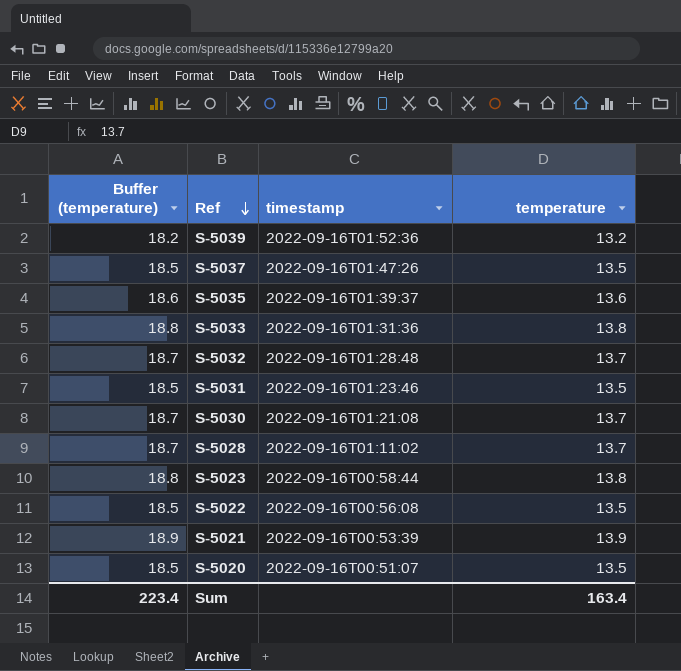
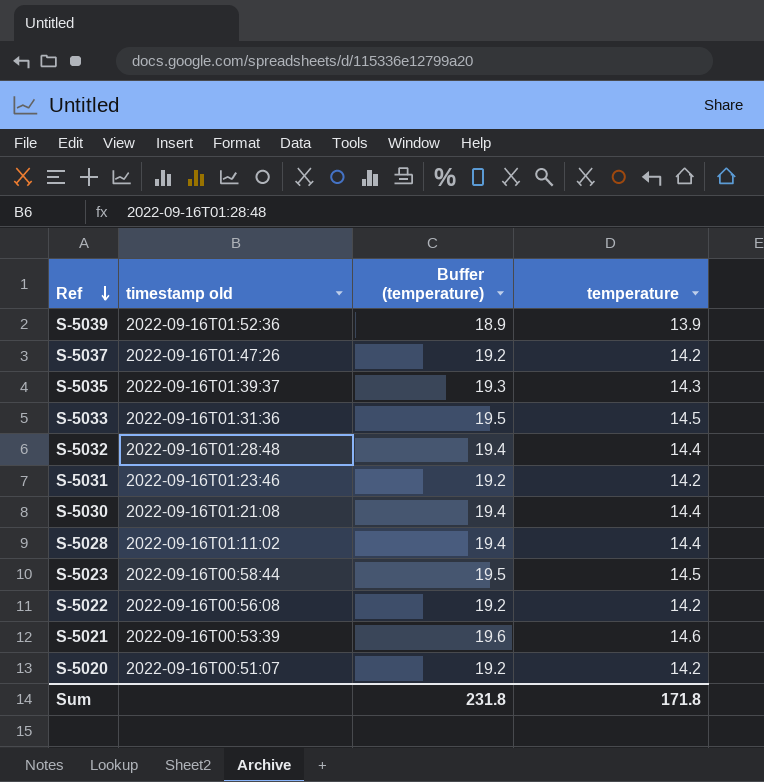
column name: timestamp -> timestamp old
column Buffer (temperature) | position: 1 -> 3
S-5039 | Buffer (temperature): 18.2 -> 18.9
S-5039 | temperature: 13.2 -> 13.9
S-5037 | Buffer (temperature): 18.5 -> 19.2
S-5037 | temperature: 13.5 -> 14.2
S-5035 | Buffer (temperature): 18.6 -> 19.3
S-5035 | temperature: 13.6 -> 14.3
S-5033 | Buffer (temperature): 18.8 -> 19.5
S-5033 | temperature: 13.8 -> 14.5
S-5032 | Buffer (temperature): 18.7 -> 19.4
S-5032 | temperature: 13.7 -> 14.4
S-5031 | Buffer (temperature): 18.5 -> 19.2
S-5031 | temperature: 13.5 -> 14.2
S-5030 | Buffer (temperature): 18.7 -> 19.4
S-5030 | temperature: 13.7 -> 14.4
S-5028 | Buffer (temperature): 18.7 -> 19.4
S-5028 | temperature: 13.7 -> 14.4
S-5023 | Buffer (temperature): 18.8 -> 19.5
S-5023 | temperature: 13.8 -> 14.5
S-5022 | Buffer (temperature): 18.5 -> 19.2
S-5022 | temperature: 13.5 -> 14.2
S-5021 | Buffer (temperature): 18.9 -> 19.6
S-5021 | temperature: 13.9 -> 14.6
S-5020 | Buffer (temperature): 18.5 -> 19.2
S-5020 | temperature: 13.5 -> 14.2
Sum | Buffer (temperature): 223.4 -> 231.8
Sum | temperature: 163.4 -> 171.8

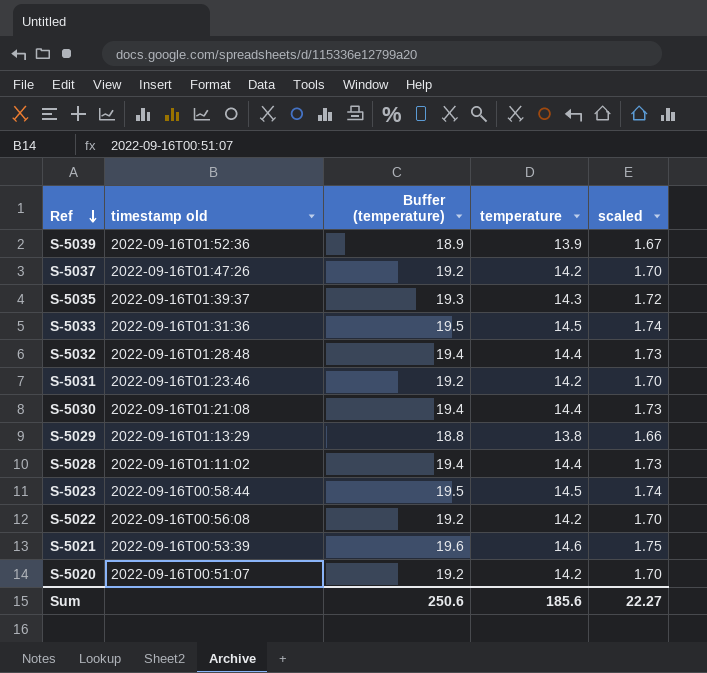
column scaled | formula: none -> [temperature] * 0.12
row S-5029: none -> 2022-09-16T01:13:29 | 18.8 | 13.8 | 1.66
Sum | Buffer (temperature): 231.8 -> 250.6
Sum | temperature: 171.8 -> 185.6

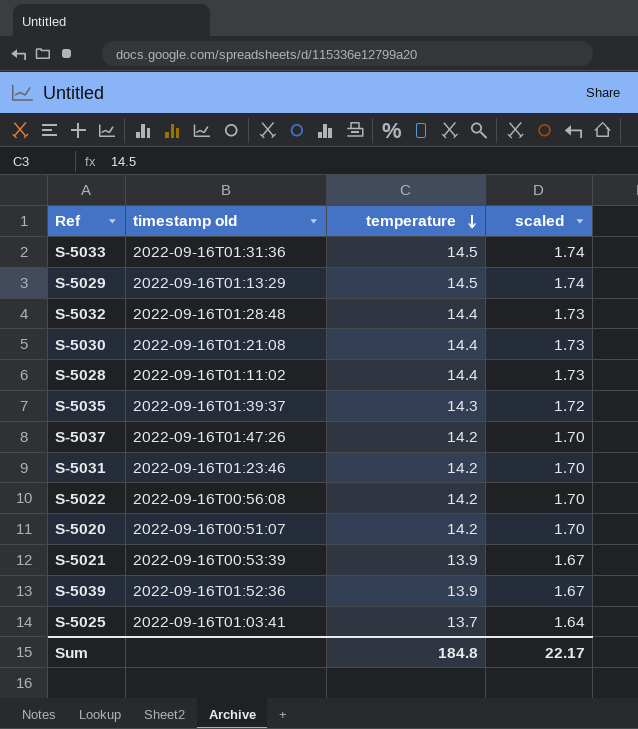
row order: Ref descending -> temperature descending
column Buffer (temperature) | formula: [temperature] + 5 -> none
row S-5023: 2022-09-16T00:58:44 | 19.5 | 14.5 | 1.74 -> none
S-5029 | temperature: 13.8 -> 14.5
S-5029 | scaled: 1.66 -> 1.74
S-5021 | temperature: 14.6 -> 13.9
S-5021 | scaled: 1.75 -> 1.67
row S-5025: none -> 2022-09-16T01:03:41 | 13.7 | 1.64
Sum | temperature: 185.6 -> 184.8
Sum | scaled: 22.27 -> 22.17

